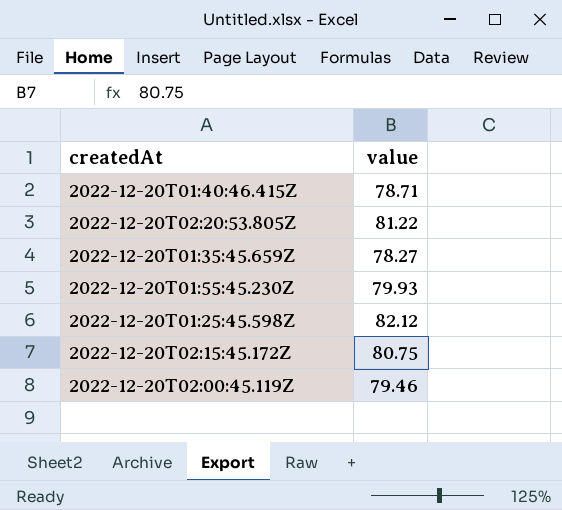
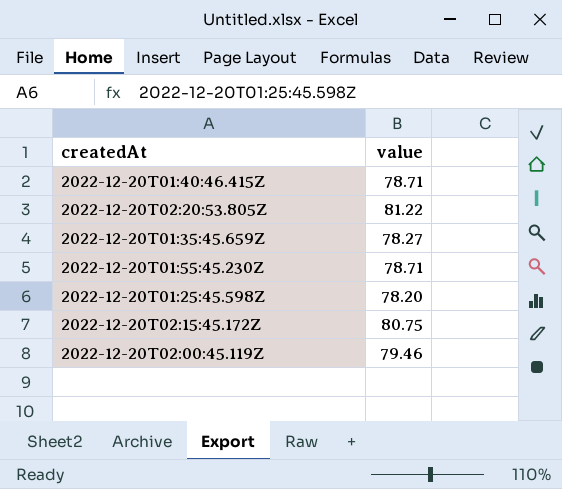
2022-12-20T01:55:45.230Z | value: 79.93 -> 78.71
2022-12-20T01:25:45.598Z | value: 82.12 -> 78.20

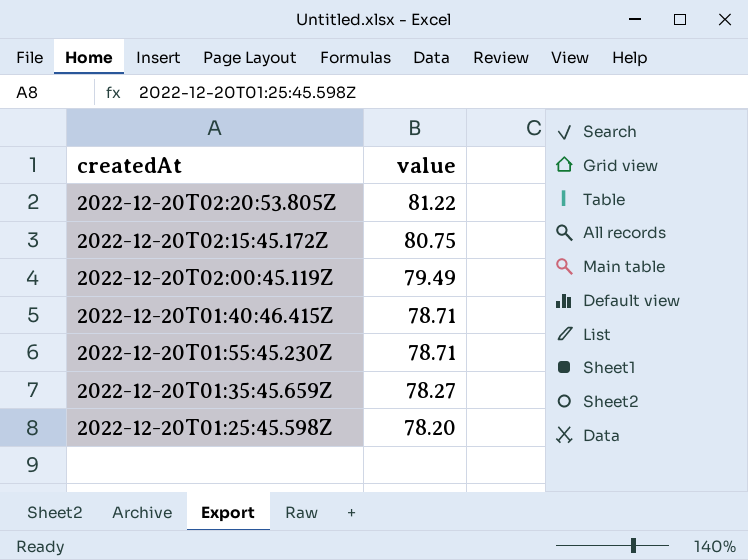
row order: none -> value descending
2022-12-20T02:00:45.119Z | value: 79.46 -> 79.49

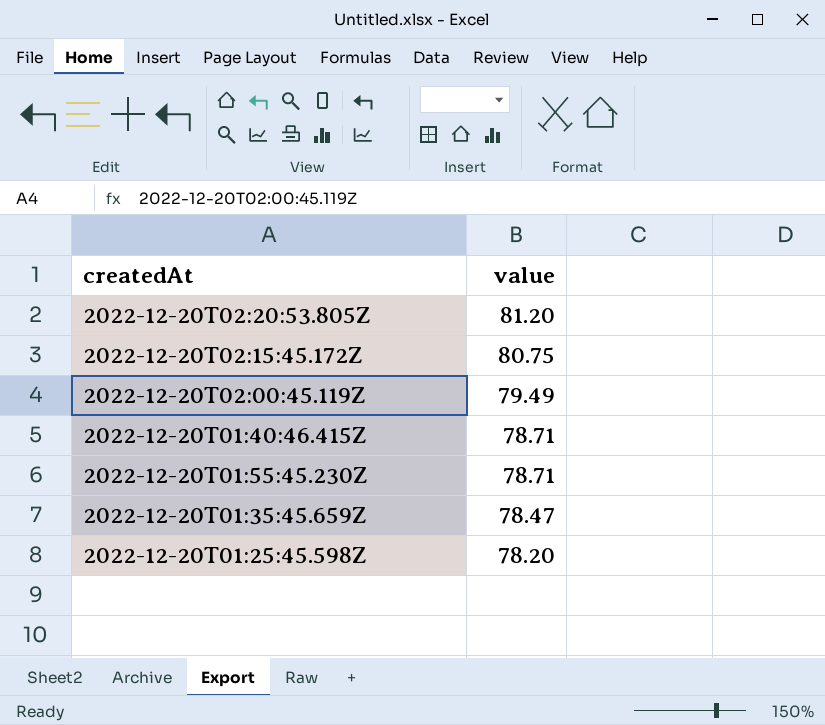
2022-12-20T02:20:53.805Z | value: 81.22 -> 81.20
2022-12-20T01:35:45.659Z | value: 78.27 -> 78.47

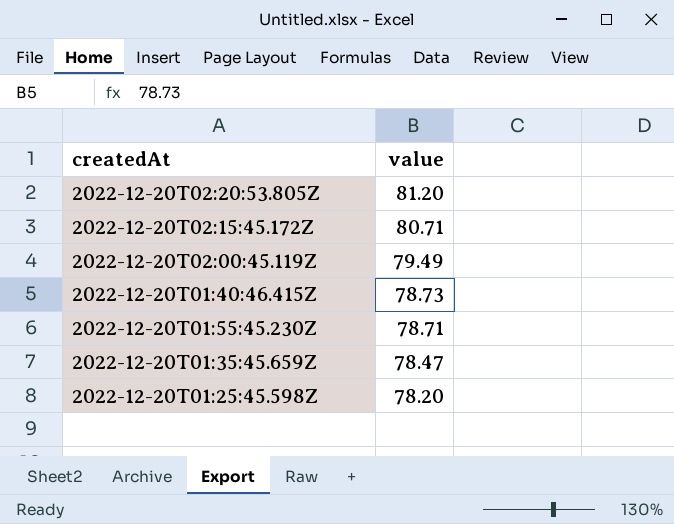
2022-12-20T02:15:45.172Z | value: 80.75 -> 80.71
2022-12-20T01:40:46.415Z | value: 78.71 -> 78.73

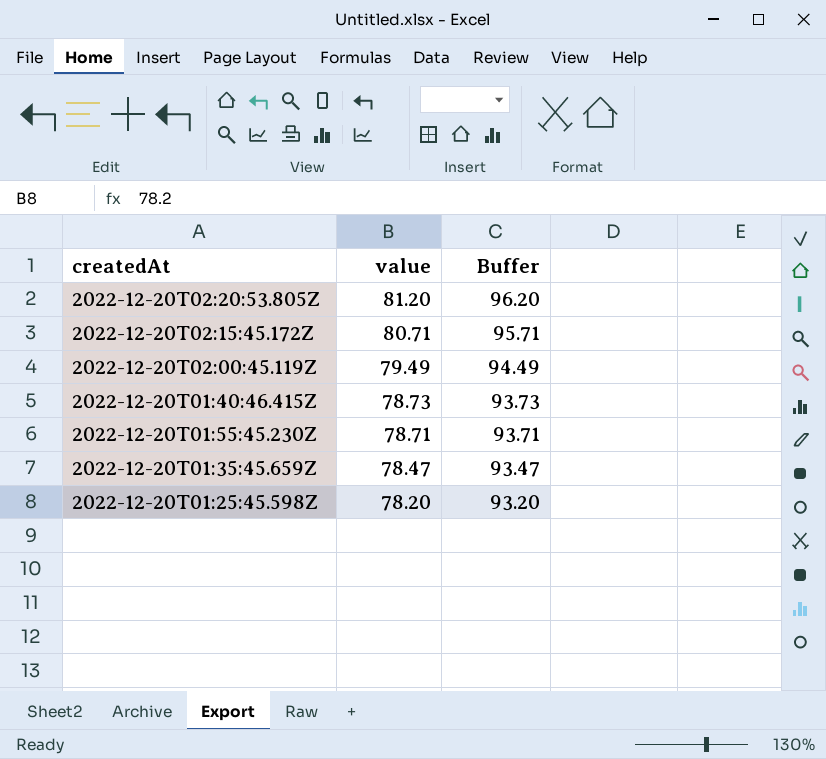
column Buffer | formula: none -> [value] + 15

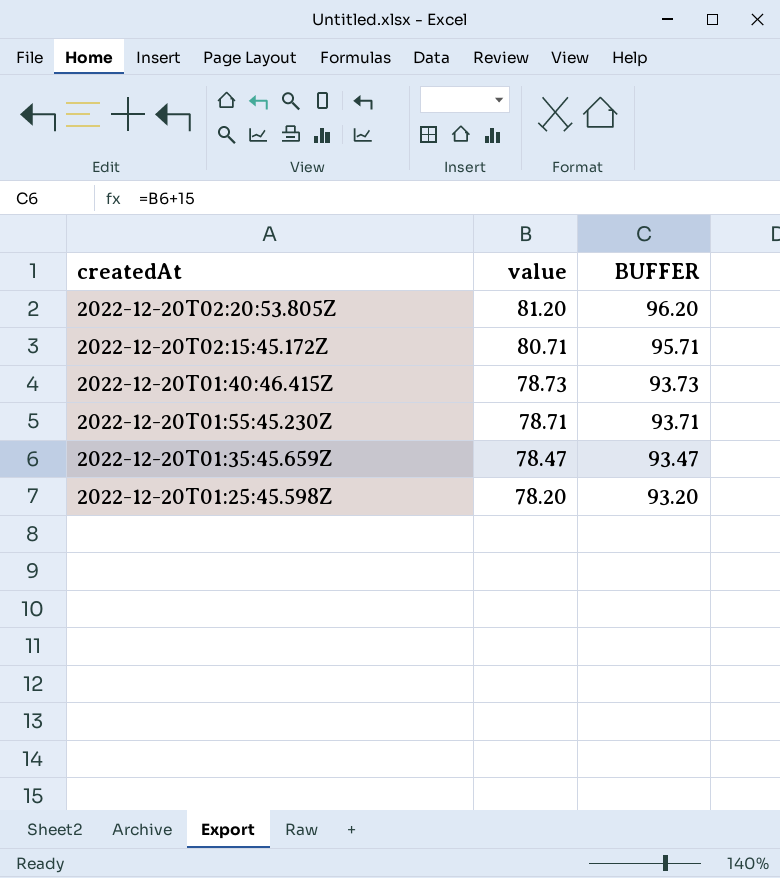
column name: Buffer -> BUFFER
row 2022-12-20T02:00:45.119Z: 79.49 | 94.49 -> none

